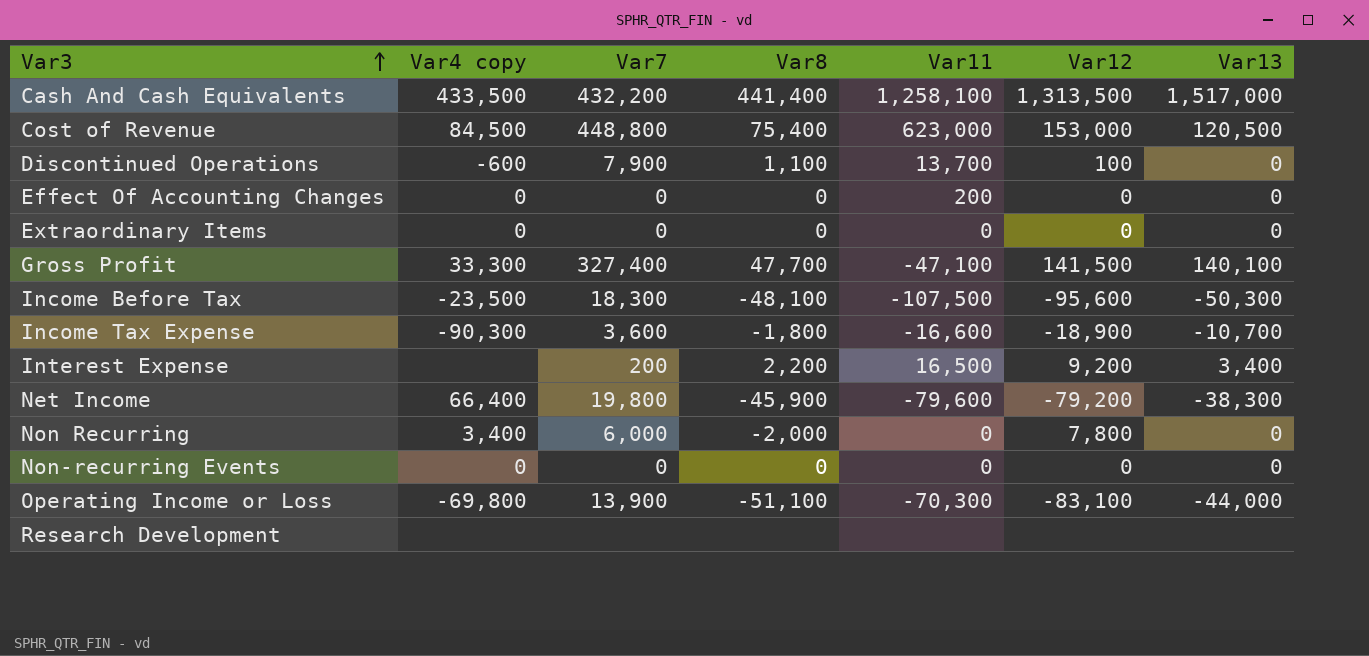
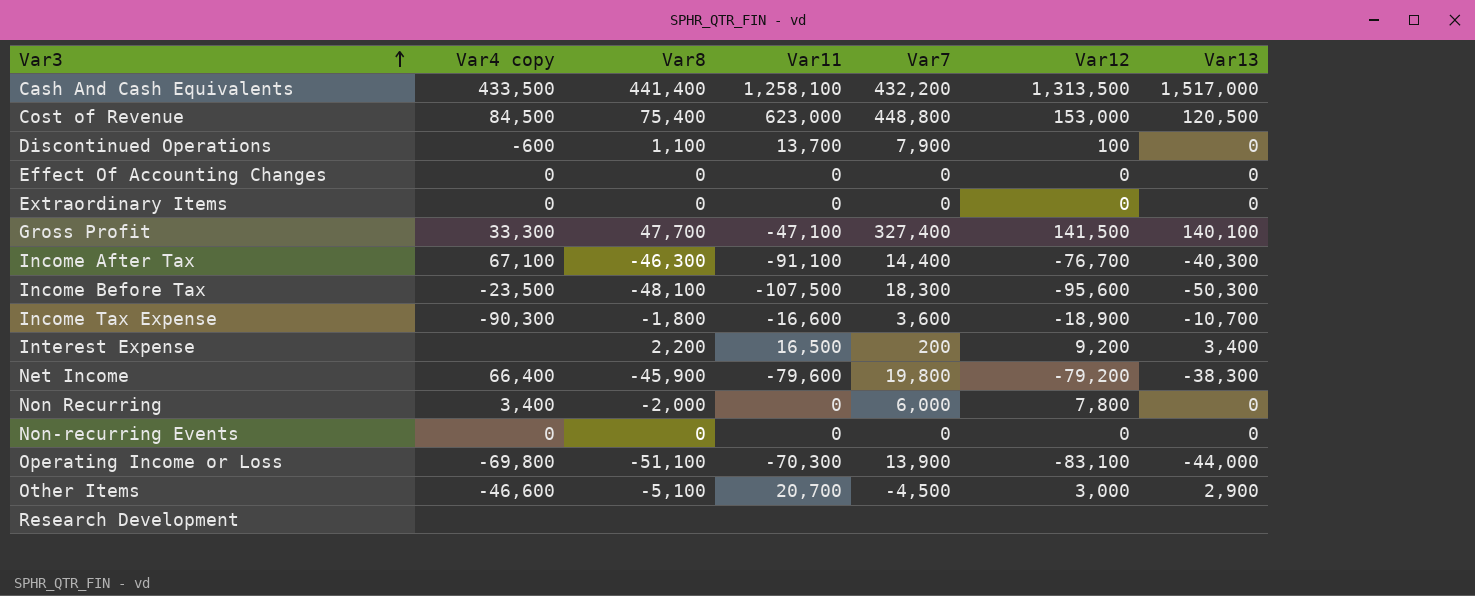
column Var7 | position: 3 -> 5
Effect Of Accounting Changes | Var11: 200 -> 0
row Income After Tax: none -> 67,100 | -46,300 | -91,100 | 14,400 | -76,700 | -40,300
row Other Items: none -> -46,600 | -5,100 | 20,700 | -4,500 | 3,000 | 2,900

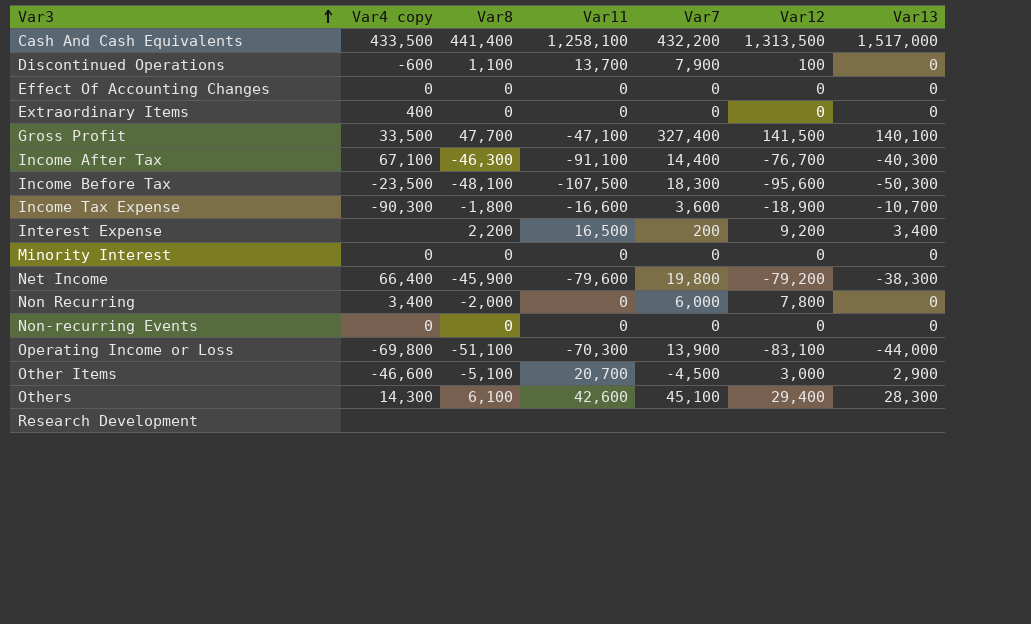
row Cost of Revenue: 84,500 | 75,400 | 623,000 | 448,800 | 153,000 | 120,500 -> none
Extraordinary Items | Var4 copy: 0 -> 400
Gross Profit | Var4 copy: 33,300 -> 33,500
row Minority Interest: none -> 0 | 0 | 0 | 0 | 0 | 0
row Others: none -> 14,300 | 6,100 | 42,600 | 45,100 | 29,400 | 28,300

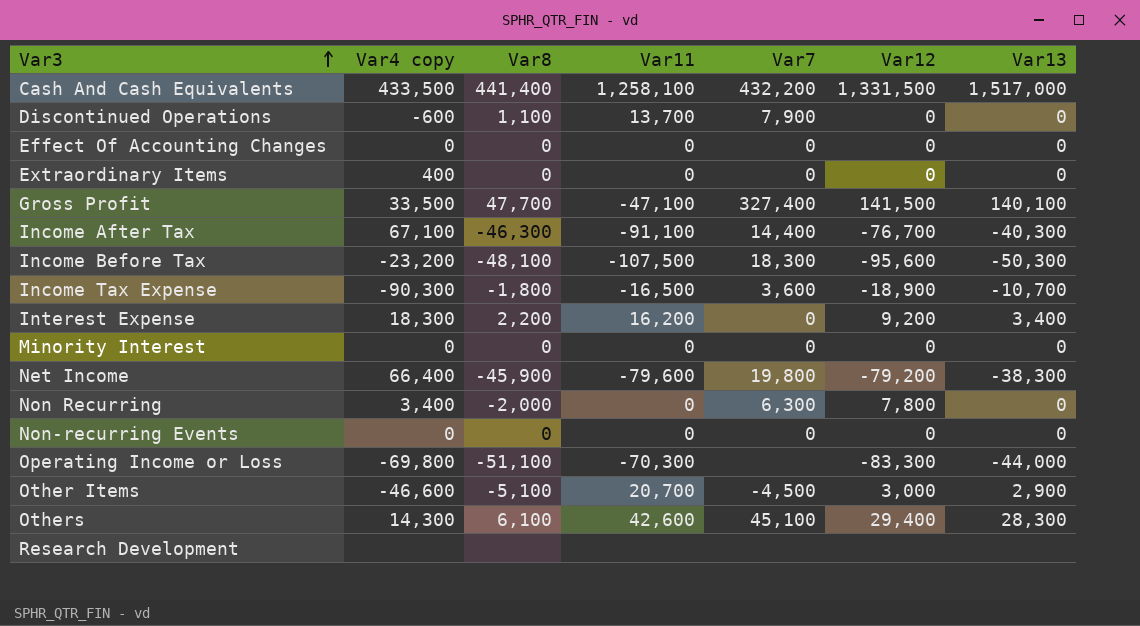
Cash And Cash Equivalents | Var12: 1,313,500 -> 1,331,500
Discontinued Operations | Var12: 100 -> 0
Income Before Tax | Var4 copy: -23,500 -> -23,200
Income Tax Expense | Var11: -16,600 -> -16,500
Interest Expense | Var4 copy: none -> 18,300
Interest Expense | Var11: 16,500 -> 16,200
Interest Expense | Var7: 200 -> 0
Non Recurring | Var7: 6,000 -> 6,300
Operating Income or Loss | Var7: 13,900 -> none
Operating Income or Loss | Var12: -83,100 -> -83,300

